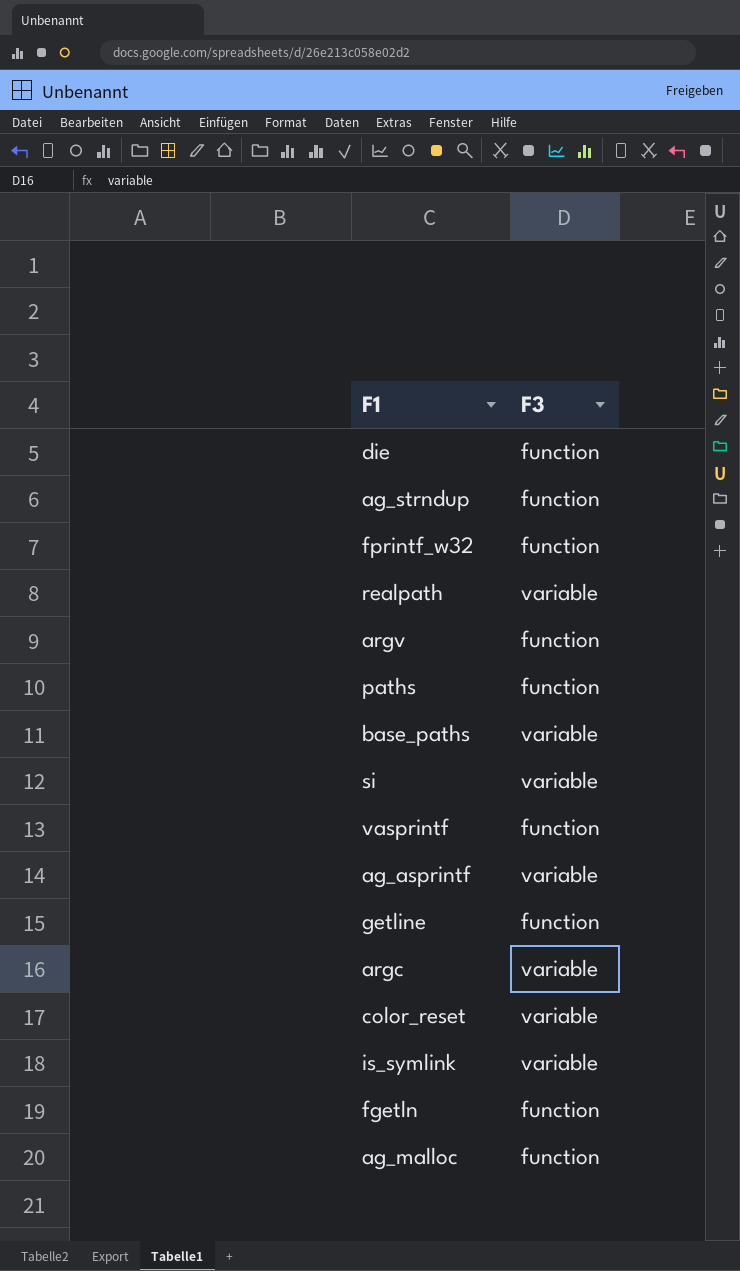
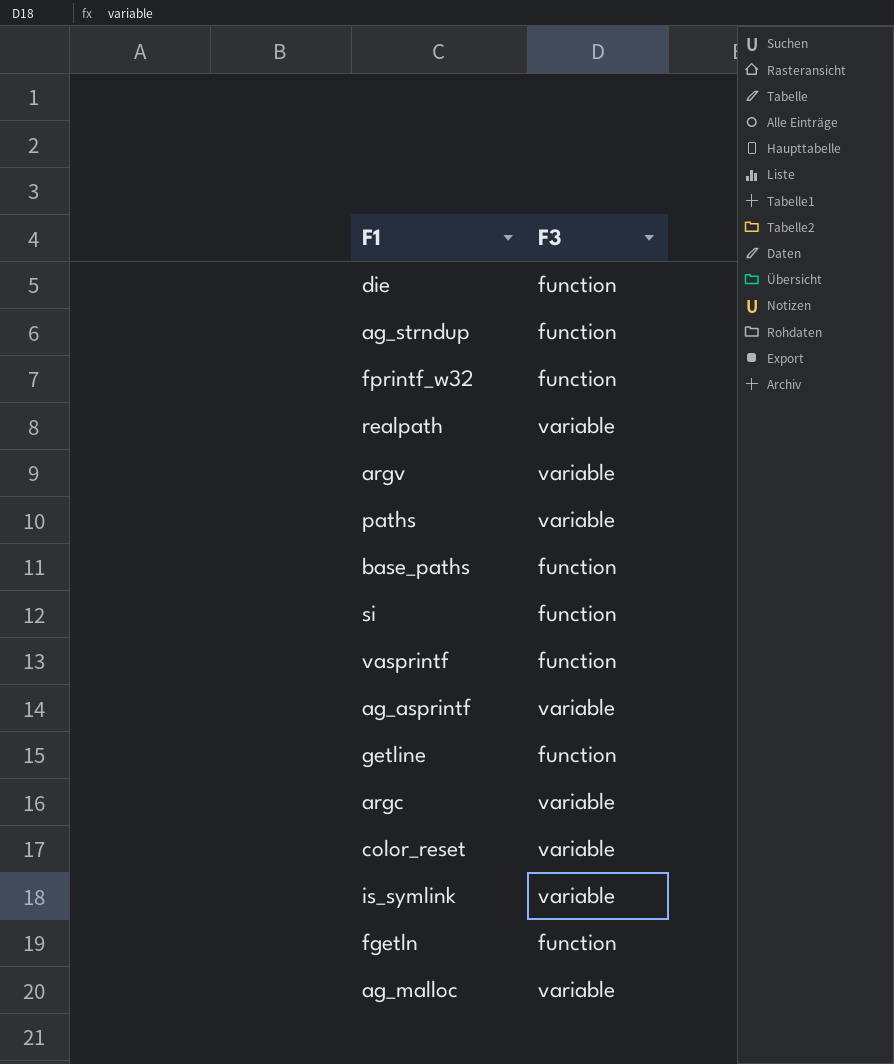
argv | F3: function -> variable
paths | F3: function -> variable
base_paths | F3: variable -> function
si | F3: variable -> function
ag_malloc | F3: function -> variable

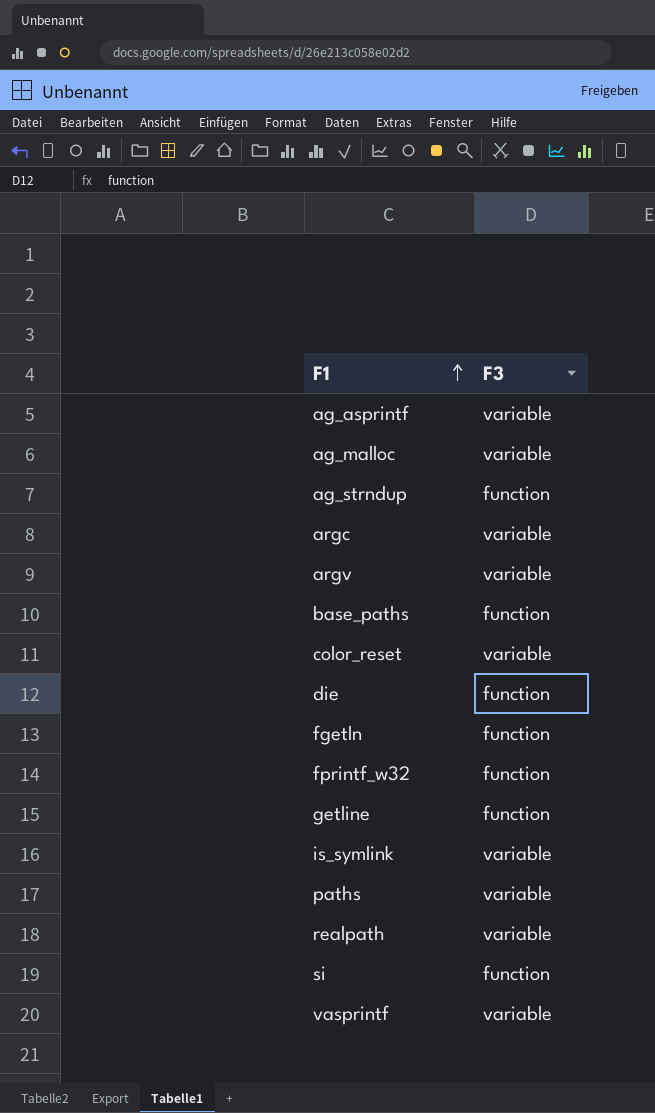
row order: none -> F1 ascending
vasprintf | F3: function -> variable

